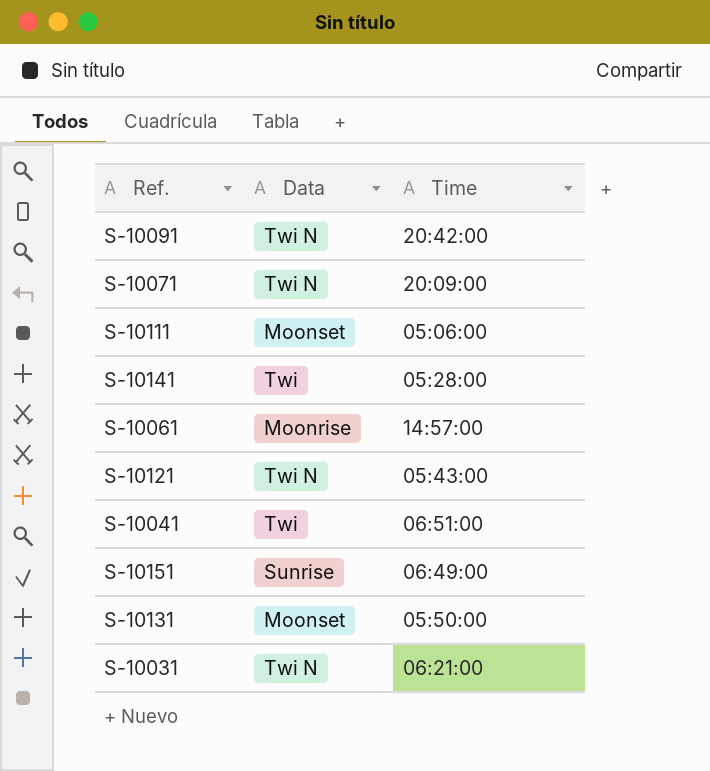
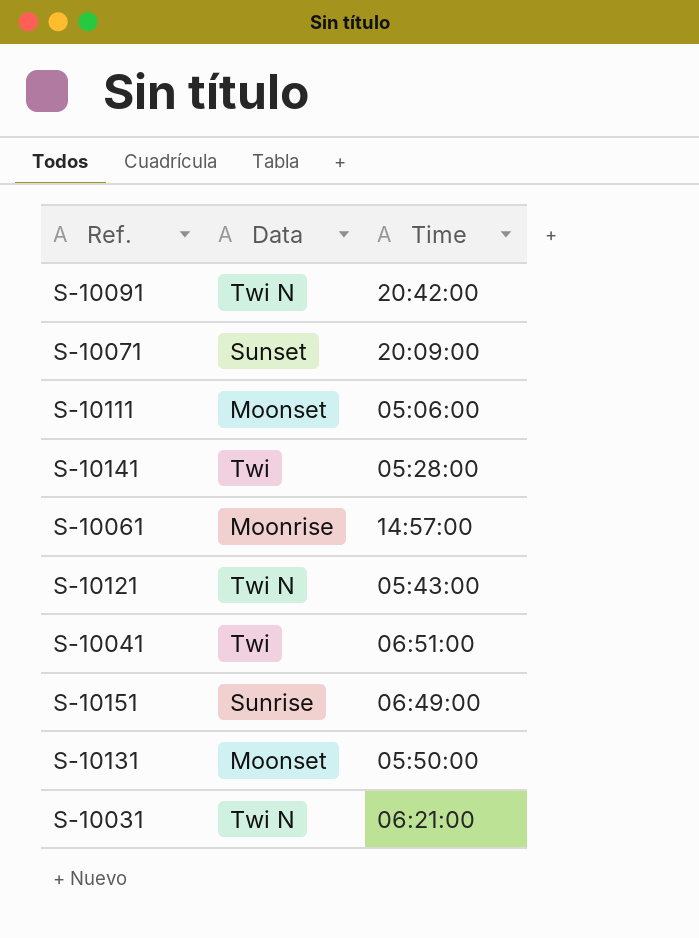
S-10071 | Data: Twi N -> Sunset

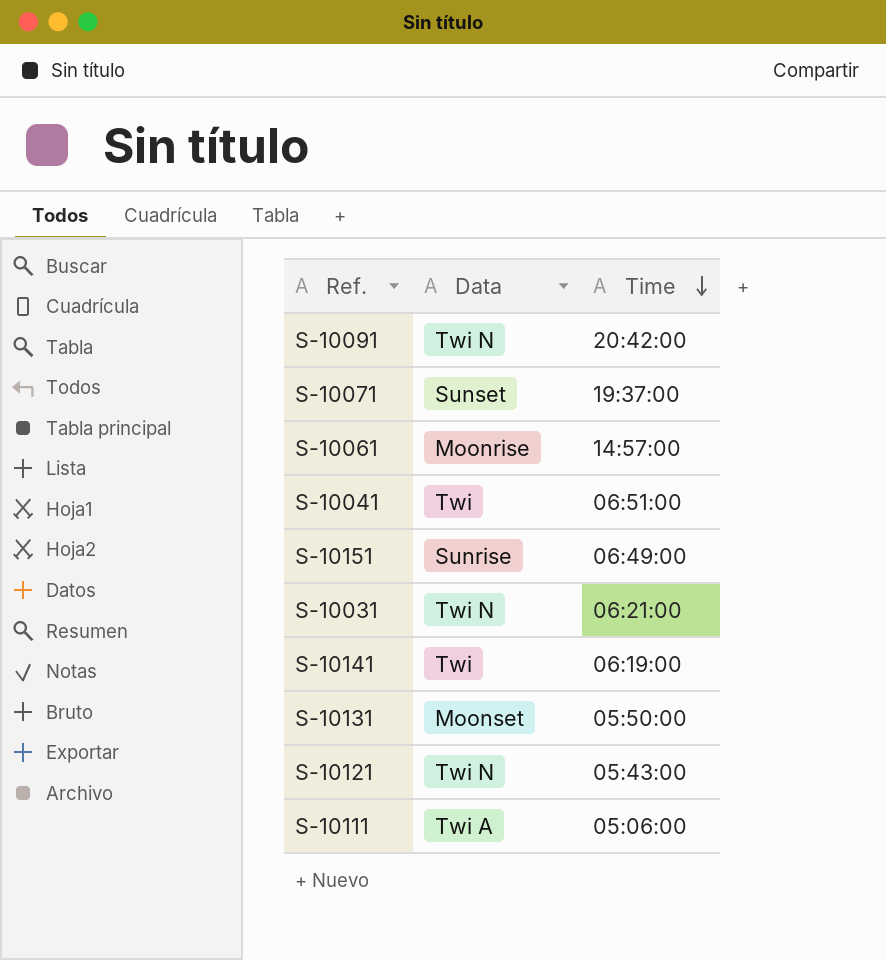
row order: none -> Time descending
S-10071 | Time: 20:09:00 -> 19:37:00
S-10141 | Time: 05:28:00 -> 06:19:00
S-10111 | Data: Moonset -> Twi A

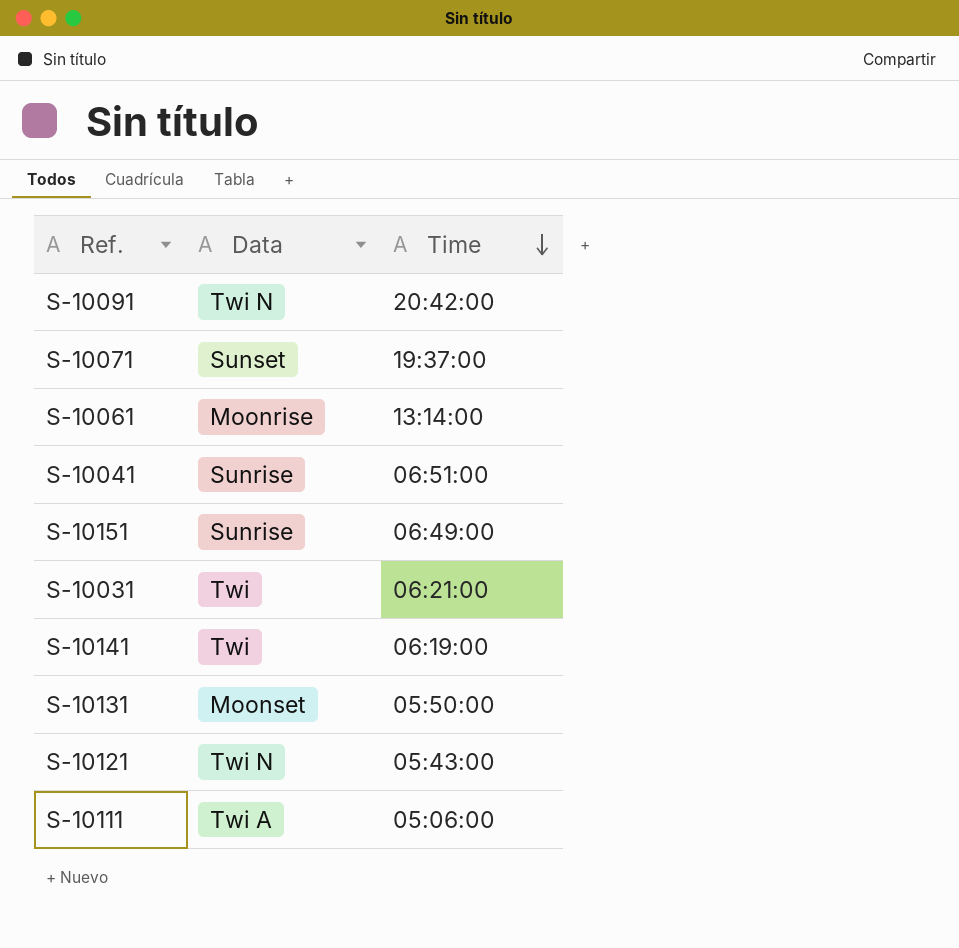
S-10061 | Time: 14:57:00 -> 13:14:00
S-10041 | Data: Twi -> Sunrise
S-10031 | Data: Twi N -> Twi

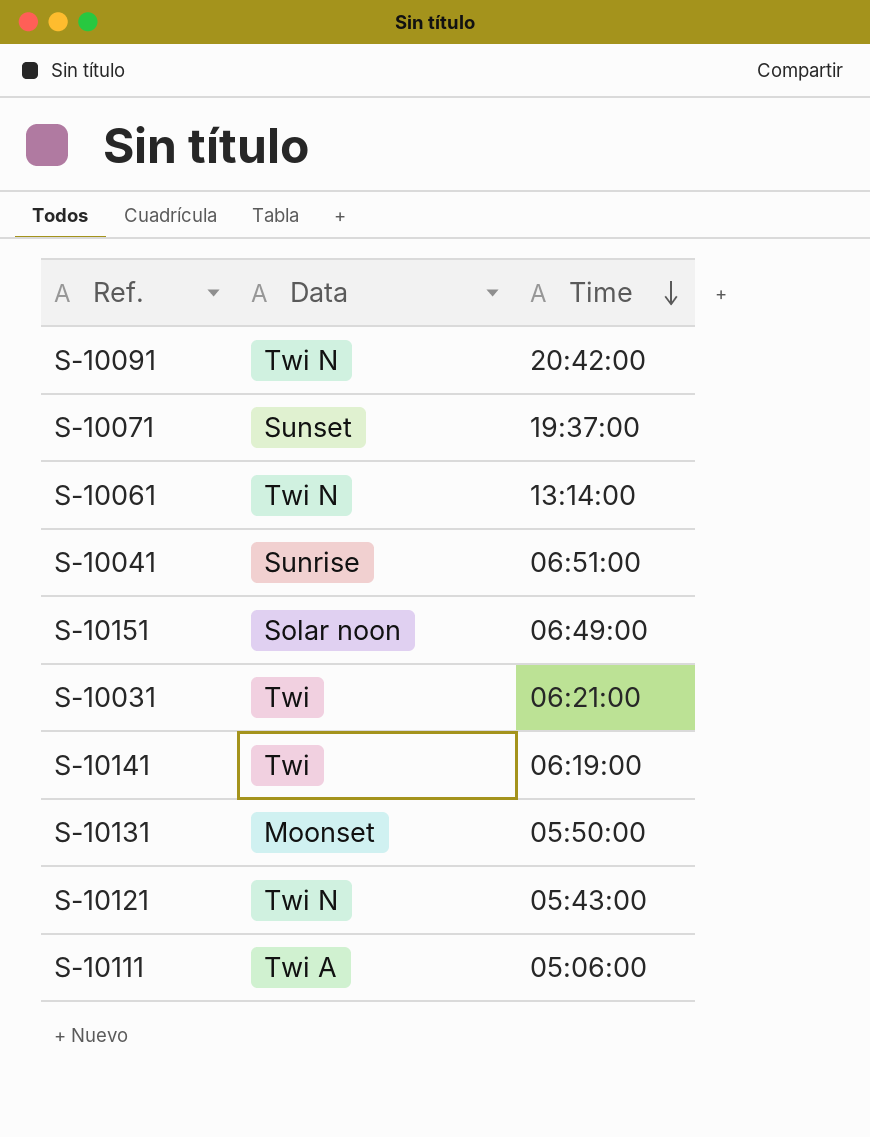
S-10061 | Data: Moonrise -> Twi N
S-10151 | Data: Sunrise -> Solar noon

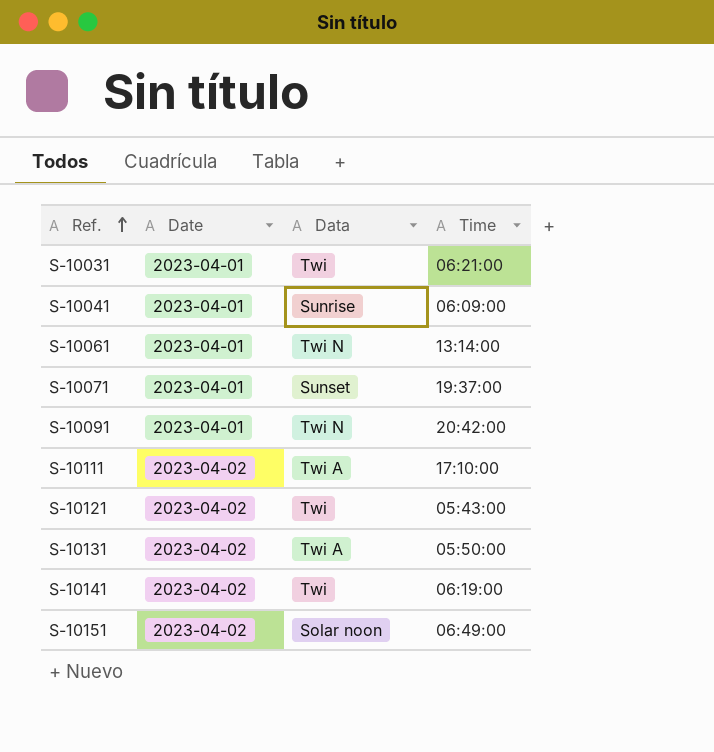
row order: Time descending -> Ref. ascending
column Date | position: none -> 2
S-10041 | Time: 06:51:00 -> 06:09:00
S-10111 | Time: 05:06:00 -> 17:10:00
S-10121 | Data: Twi N -> Twi
S-10131 | Data: Moonset -> Twi A

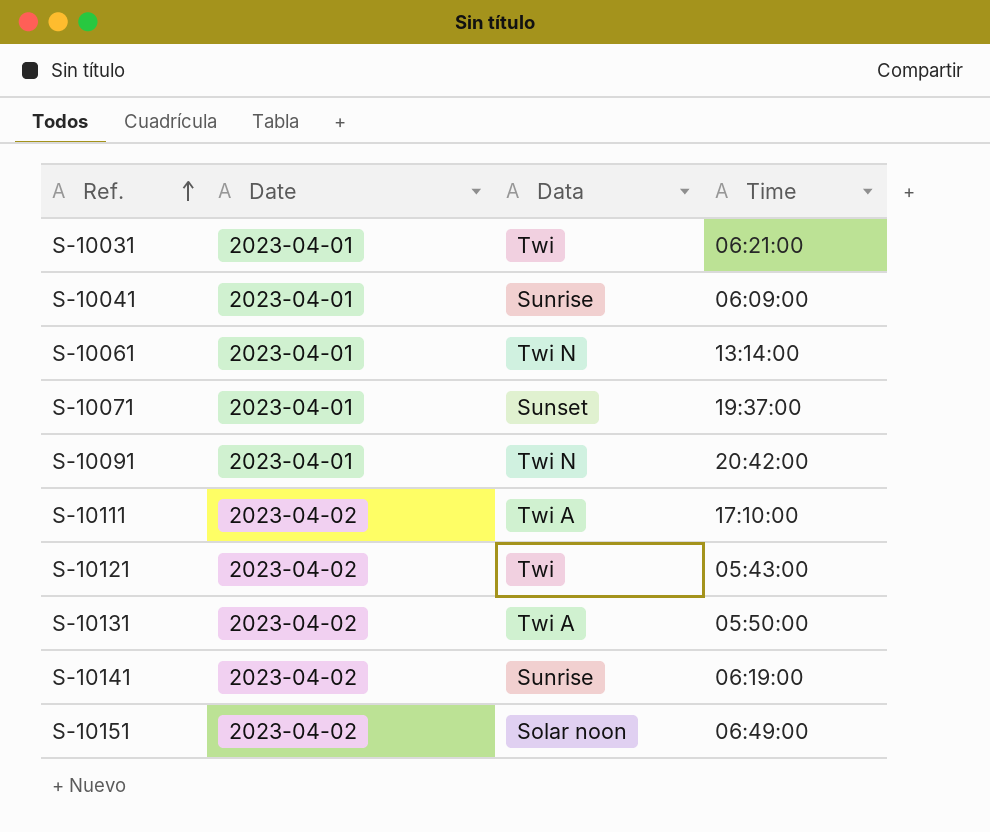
S-10141 | Data: Twi -> Sunrise

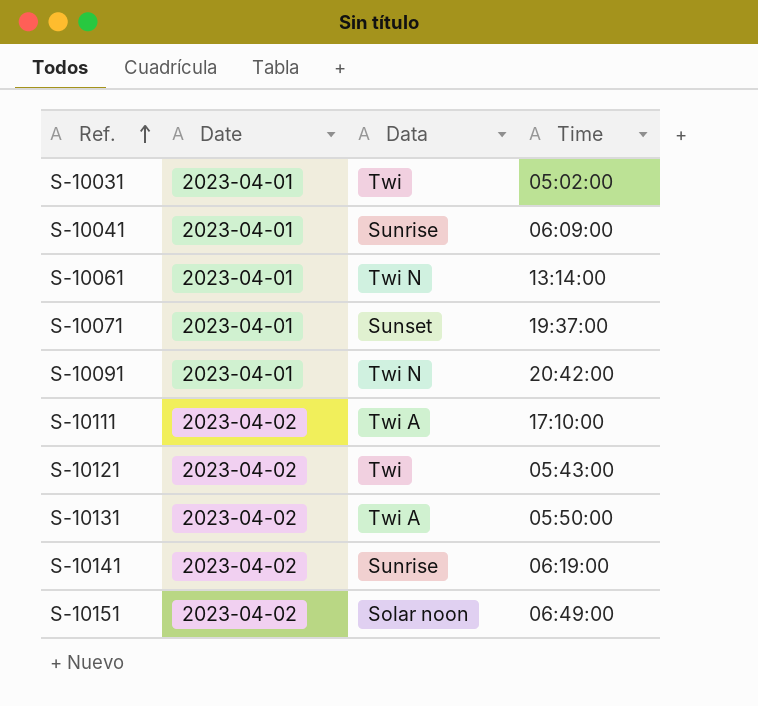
S-10031 | Time: 06:21:00 -> 05:02:00

